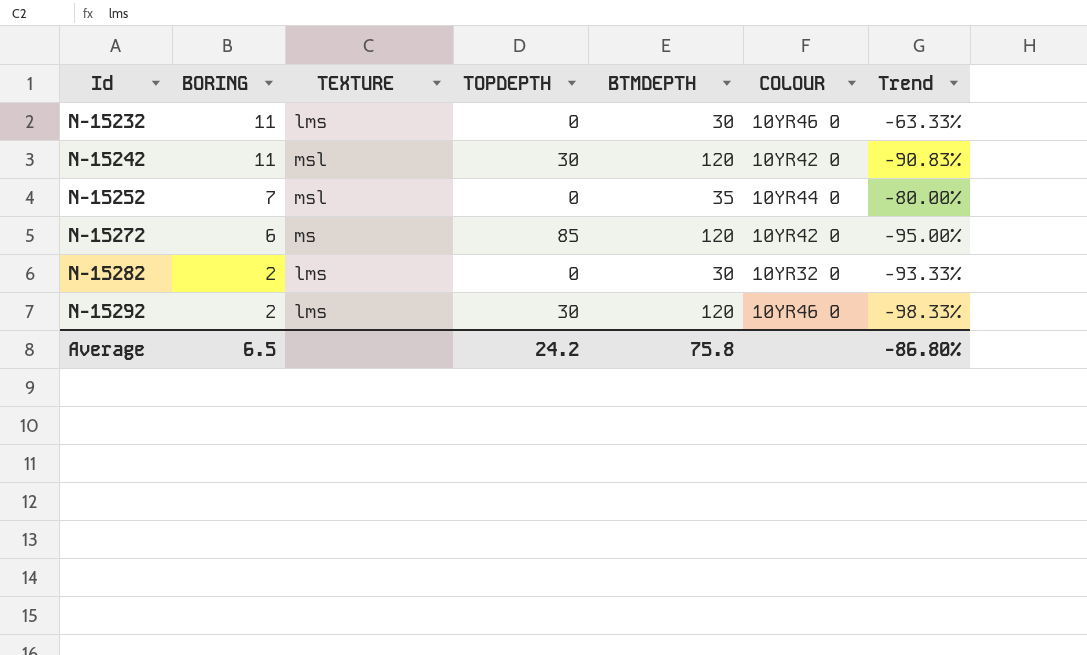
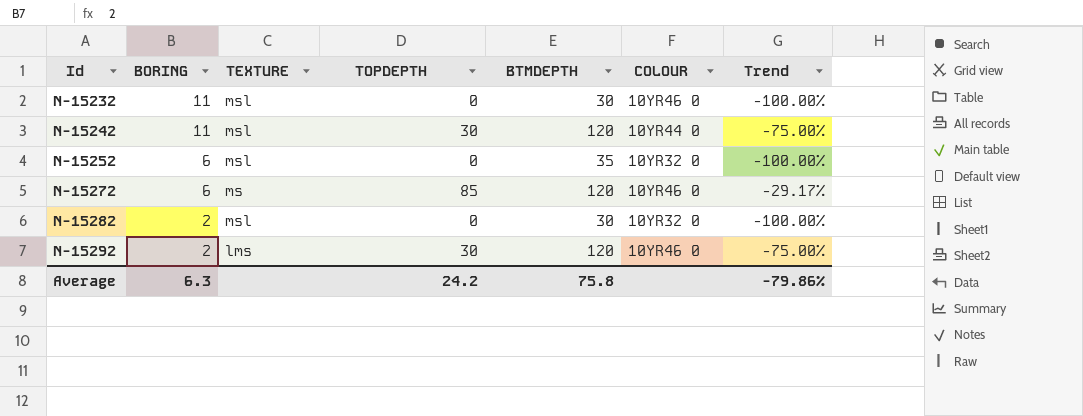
column Trend | formula: ([BORING] - [BTMDEPTH]) / [BTMDEPTH] -> ([TOPDEPTH] - [BTMDEPTH]) / [BTMDEPTH]
N-15232 | TEXTURE: lms -> msl
N-15242 | COLOUR: 10YR42 0 -> 10YR44 0
N-15252 | BORING: 7 -> 6
N-15252 | COLOUR: 10YR44 0 -> 10YR32 0
N-15272 | COLOUR: 10YR42 0 -> 10YR46 0
N-15282 | TEXTURE: lms -> msl
Average | BORING: 6.5 -> 6.3
Average | Trend: -86.80% -> -79.86%

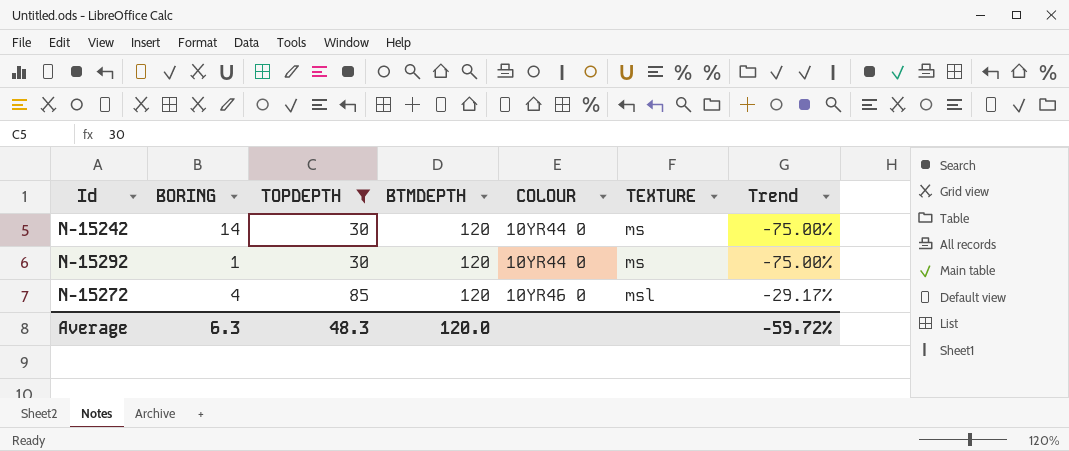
filter: none -> TOPDEPTH != 0
row order: Id ascending -> TOPDEPTH ascending
column TEXTURE | position: 3 -> 6
N-15242 | BORING: 11 -> 14
N-15242 | TEXTURE: msl -> ms
N-15292 | BORING: 2 -> 1
N-15292 | COLOUR: 10YR46 0 -> 10YR44 0
N-15292 | TEXTURE: lms -> ms
N-15272 | BORING: 6 -> 4
N-15272 | TEXTURE: ms -> msl
Average | TOPDEPTH: 24.2 -> 48.3
Average | BTMDEPTH: 75.8 -> 120.0
Average | Trend: -79.86% -> -59.72%

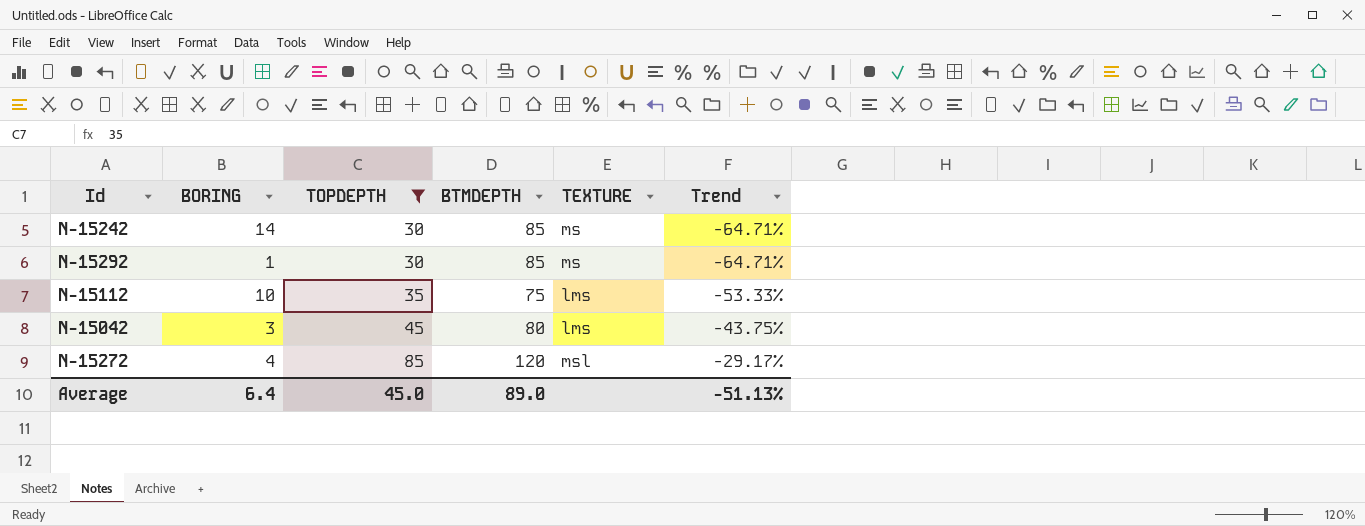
column COLOUR | position: 5 -> none
N-15242 | BTMDEPTH: 120 -> 85
N-15242 | Trend: -75.00% -> -64.71%
N-15292 | BTMDEPTH: 120 -> 85
N-15292 | Trend: -75.00% -> -64.71%
row N-15112: none -> 10 | 35 | 75 | lms | -53.33%
row N-15042: none -> 3 | 45 | 80 | lms | -43.75%
Average | BORING: 6.3 -> 6.4
Average | TOPDEPTH: 48.3 -> 45.0
Average | BTMDEPTH: 120.0 -> 89.0
Average | Trend: -59.72% -> -51.13%

